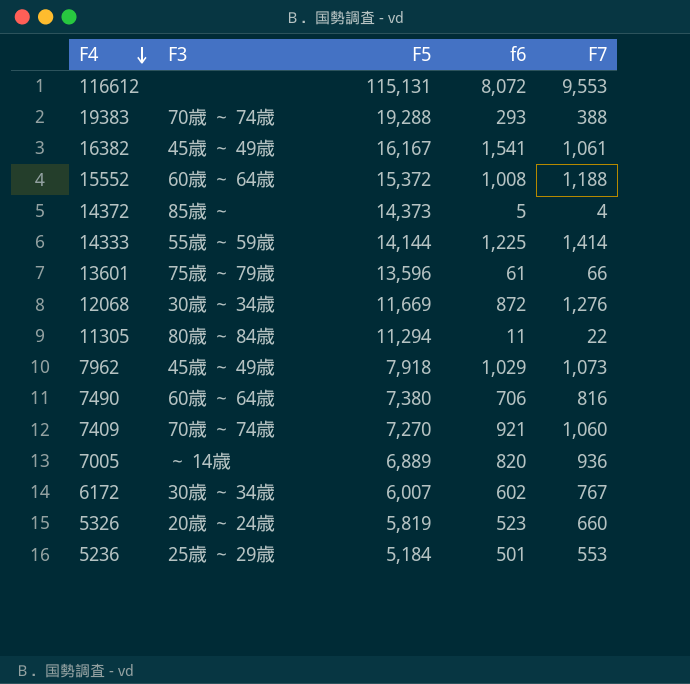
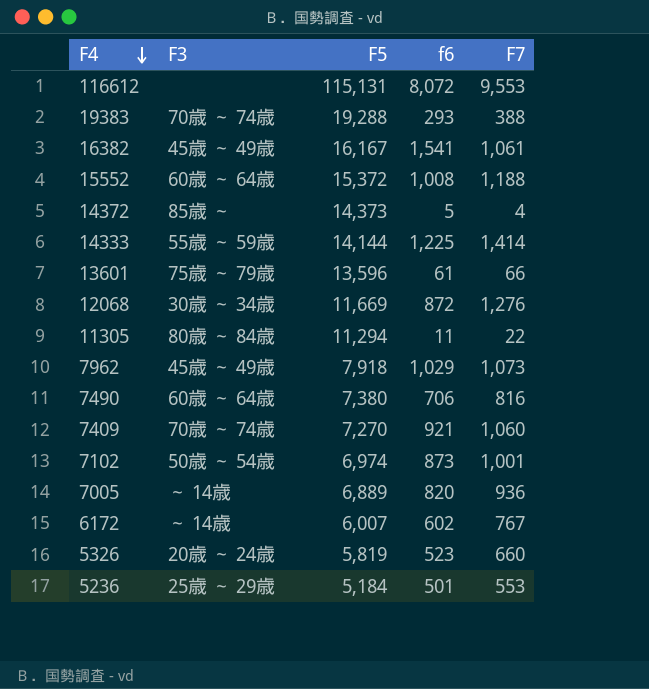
row 7102: none -> 50歳 ～ 54歳 | 6,974 | 873 | 1,001
6172 | F3: 30歳 ～ 34歳 -> ～ 14歳

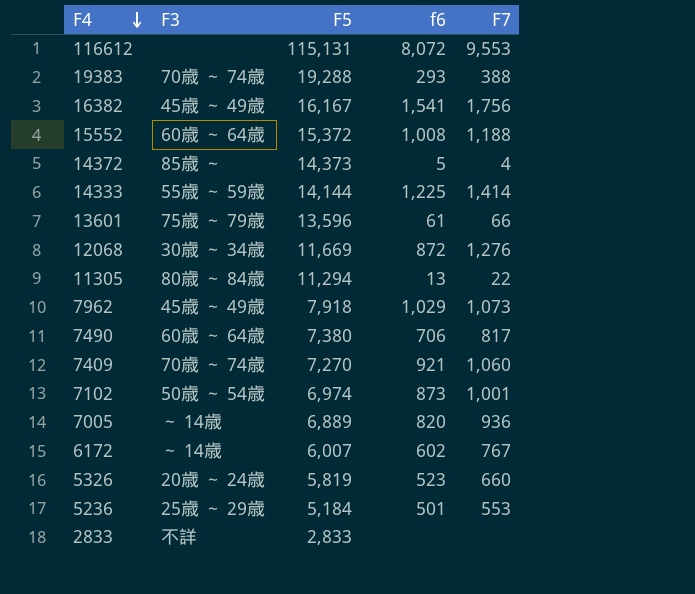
16382 | F7: 1,061 -> 1,756
11305 | f6: 11 -> 13
7490 | F7: 816 -> 817
row 2833: none -> 不詳 | 2,833 | none | none

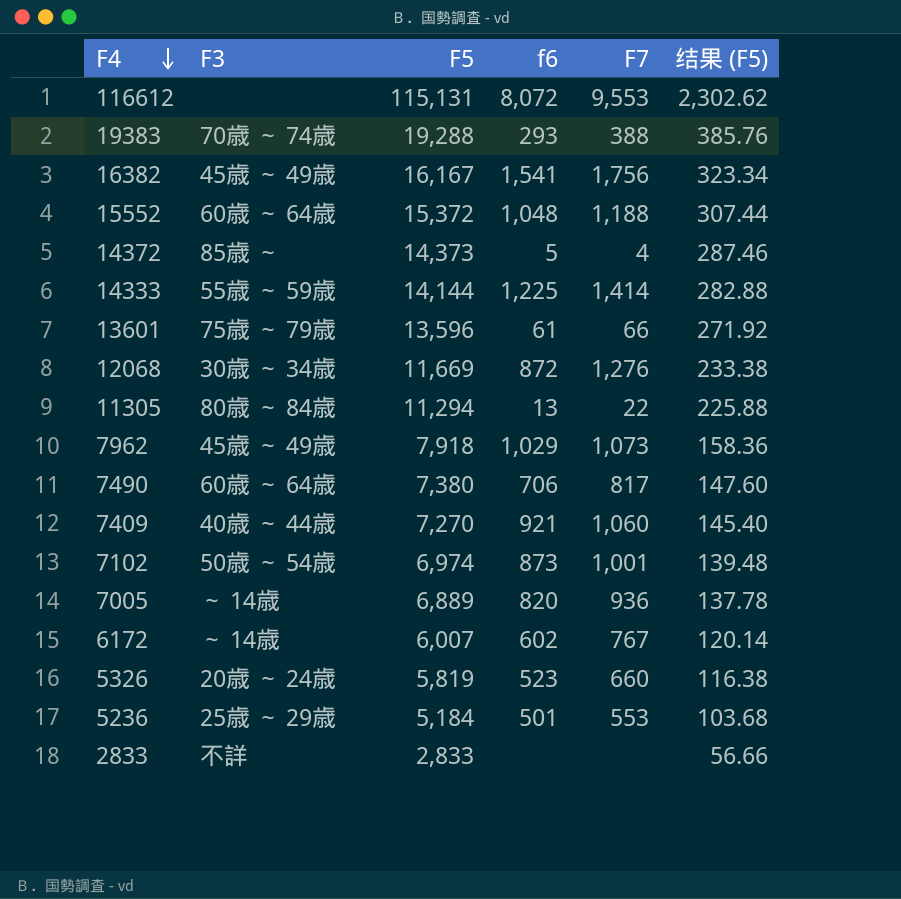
column 结果 (F5) | formula: none -> [F5] * 0.02
15552 | f6: 1,008 -> 1,048
7409 | F3: 70歳 ～ 74歳 -> 40歳 ～ 44歳

